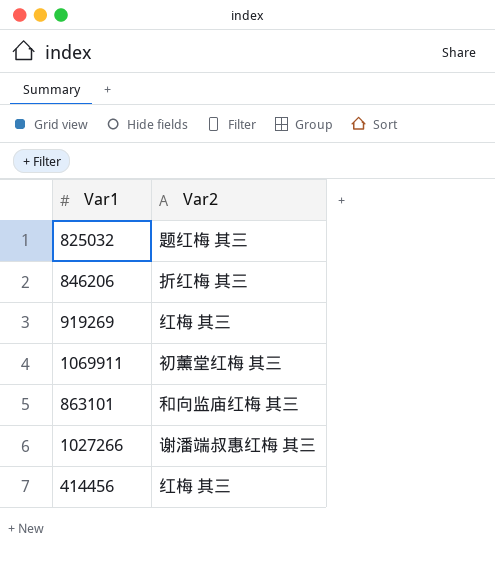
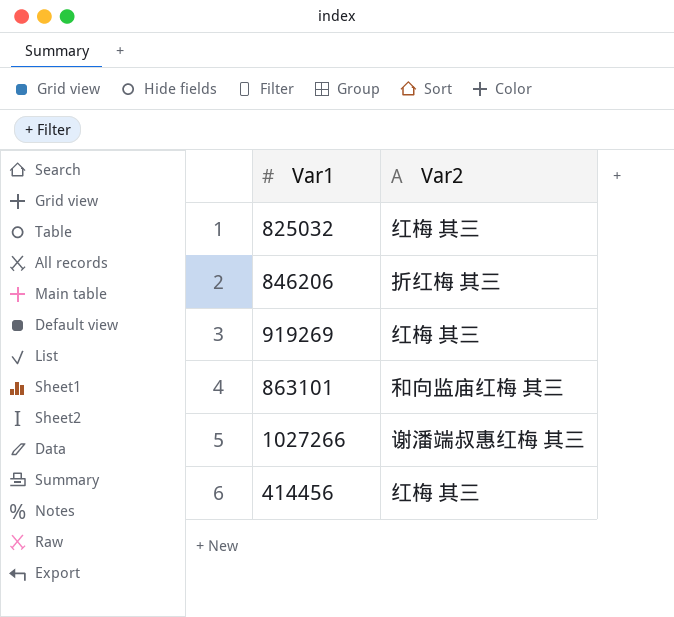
row 1069911: 初薰堂红梅 其三 -> none
825032 | Var2: 题红梅 其三 -> 红梅 其三

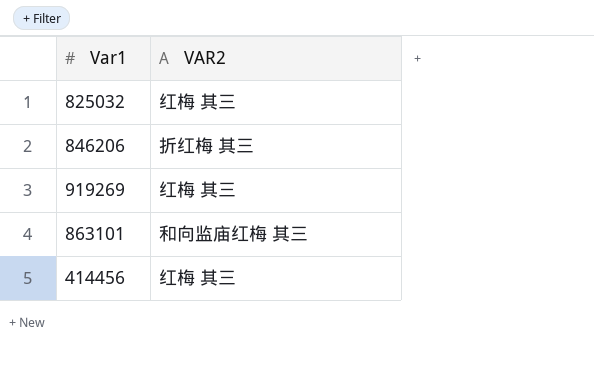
column name: Var2 -> VAR2
row 1027266: 谢潘端叔惠红梅 其三 -> none

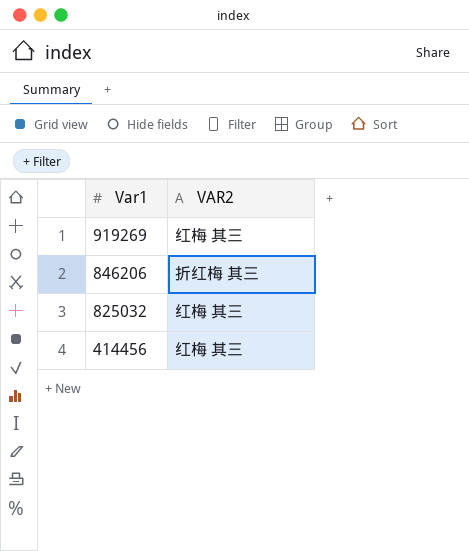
row order: none -> Var1 descending
row 863101: 和向监庙红梅 其三 -> none

